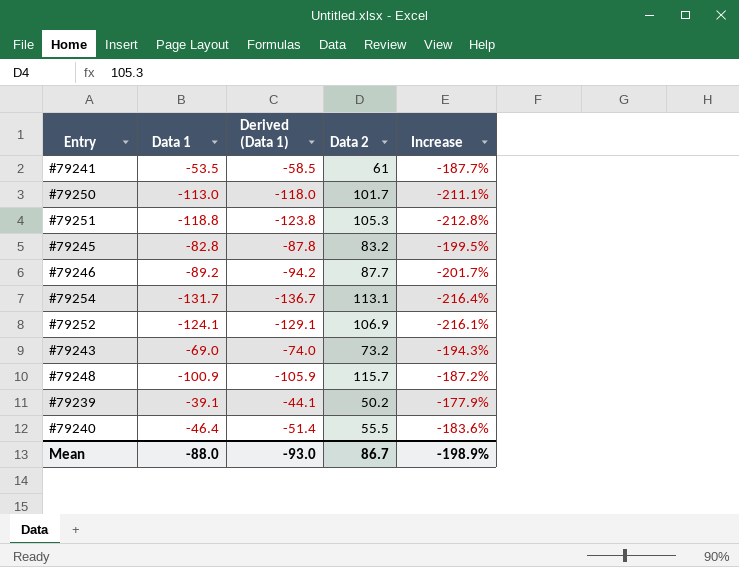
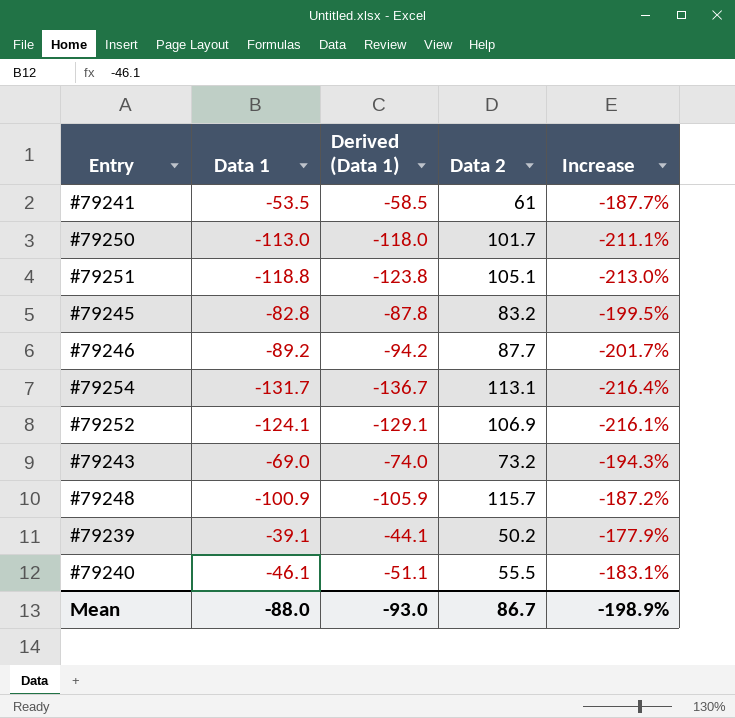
#79251 | Data 2: 105.3 -> 105.1
#79251 | Increase: -212.8% -> -213.0%
#79240 | Data 1: -46.4 -> -46.1
#79240 | Derived (Data 1): -51.4 -> -51.1
#79240 | Increase: -183.6% -> -183.1%

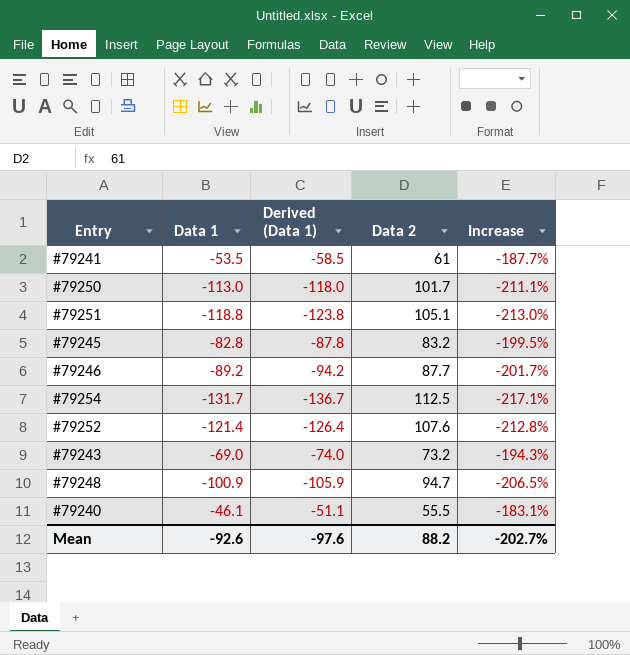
row #79239: -39.1 | -44.1 | 50.2 | -177.9% -> none
#79254 | Data 2: 113.1 -> 112.5
#79254 | Increase: -216.4% -> -217.1%
#79252 | Data 1: -124.1 -> -121.4
#79252 | Derived (Data 1): -129.1 -> -126.4
#79252 | Data 2: 106.9 -> 107.6
#79252 | Increase: -216.1% -> -212.8%
#79248 | Data 2: 115.7 -> 94.7
#79248 | Increase: -187.2% -> -206.5%
Mean | Data 1: -88.0 -> -92.6
Mean | Derived (Data 1): -93.0 -> -97.6
Mean | Data 2: 86.7 -> 88.2
Mean | Increase: -198.9% -> -202.7%

